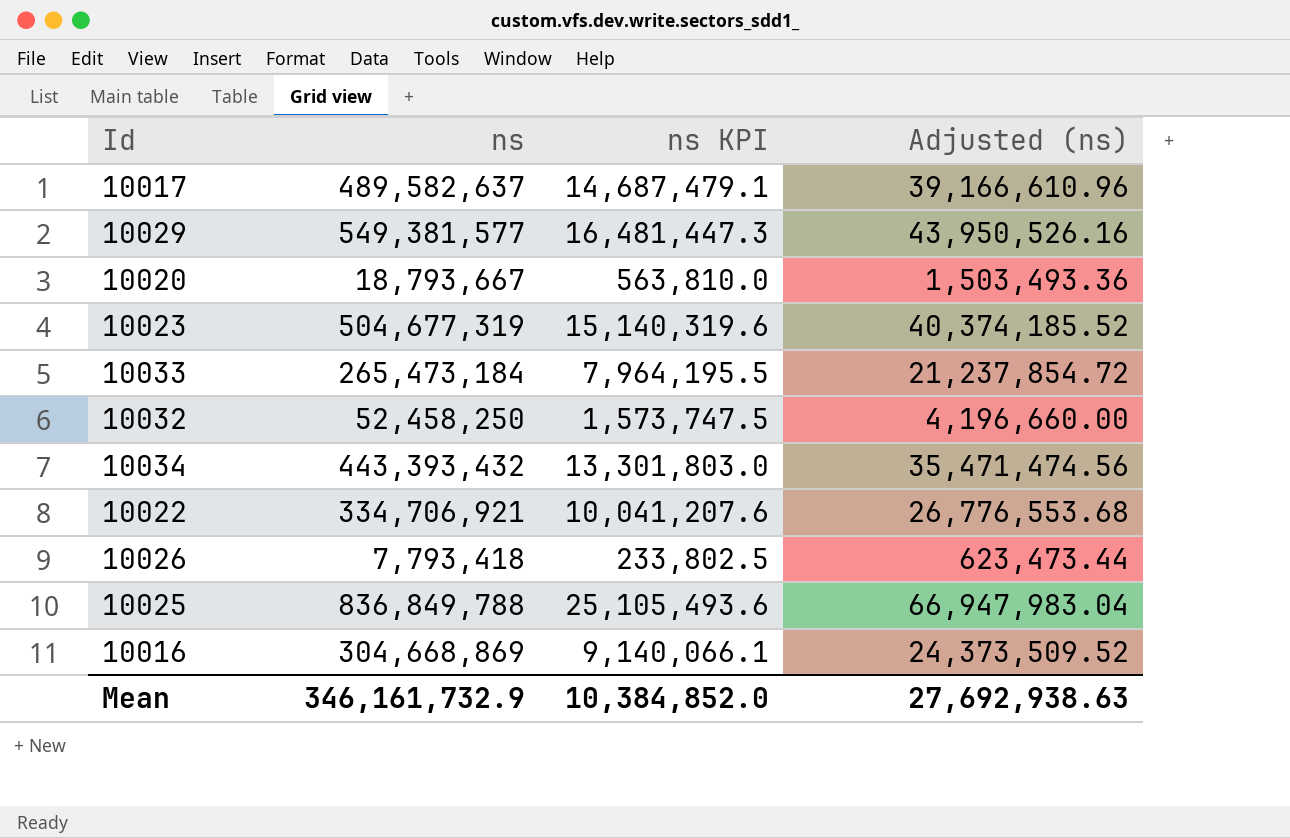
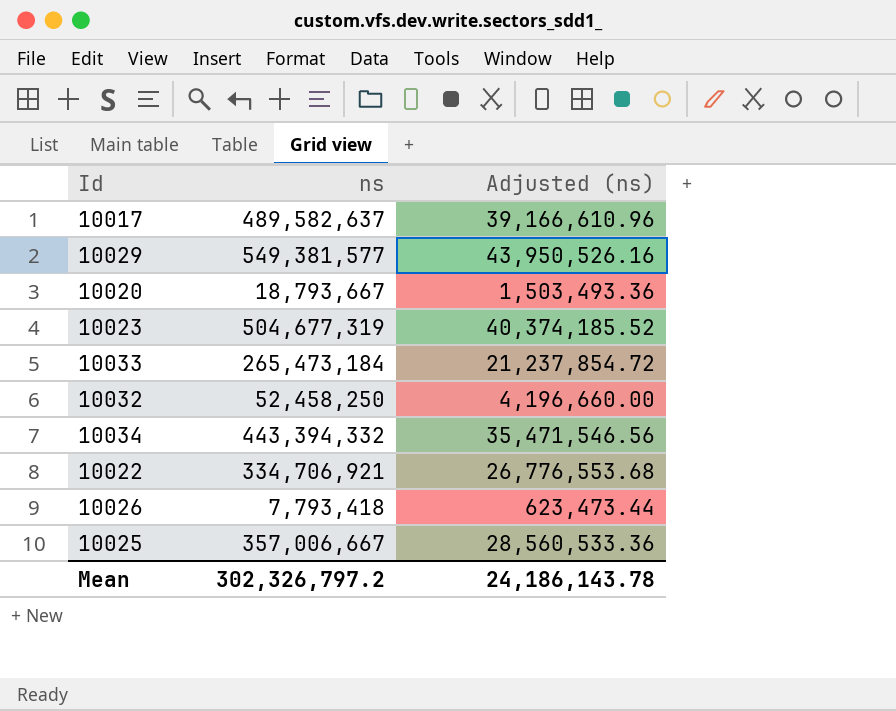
column ns KPI | formula: [ns] * 0.03 -> none
row 10016: 304,668,869 | 9,140,066.1 | 24,373,509.52 -> none
10034 | ns: 443,393,432 -> 443,394,332
10034 | Adjusted (ns): 35,471,474.56 -> 35,471,546.56
10025 | ns: 836,849,788 -> 357,006,667
10025 | Adjusted (ns): 66,947,983.04 -> 28,560,533.36
Mean | ns: 346,161,732.9 -> 302,326,797.2
Mean | Adjusted (ns): 27,692,938.63 -> 24,186,143.78

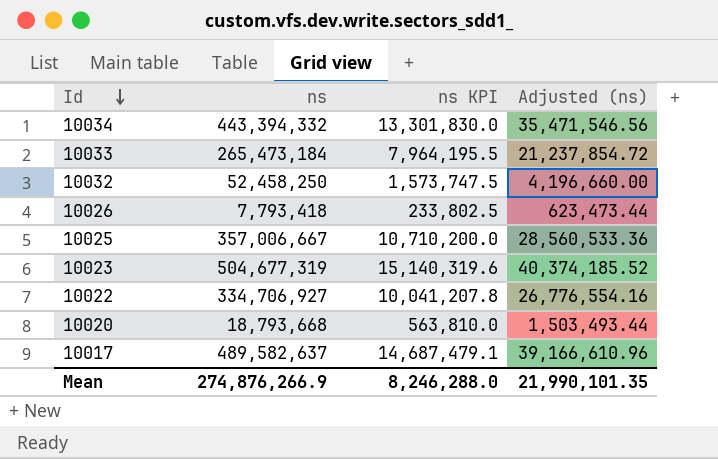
row order: none -> Id descending
column ns KPI | formula: none -> [ns] * 0.03
row 10029: 549,381,577 | 43,950,526.16 -> none
10022 | ns: 334,706,921 -> 334,706,927
10022 | Adjusted (ns): 26,776,553.68 -> 26,776,554.16
10020 | ns: 18,793,667 -> 18,793,668
10020 | Adjusted (ns): 1,503,493.36 -> 1,503,493.44
Mean | ns: 302,326,797.2 -> 274,876,266.9
Mean | Adjusted (ns): 24,186,143.78 -> 21,990,101.35

